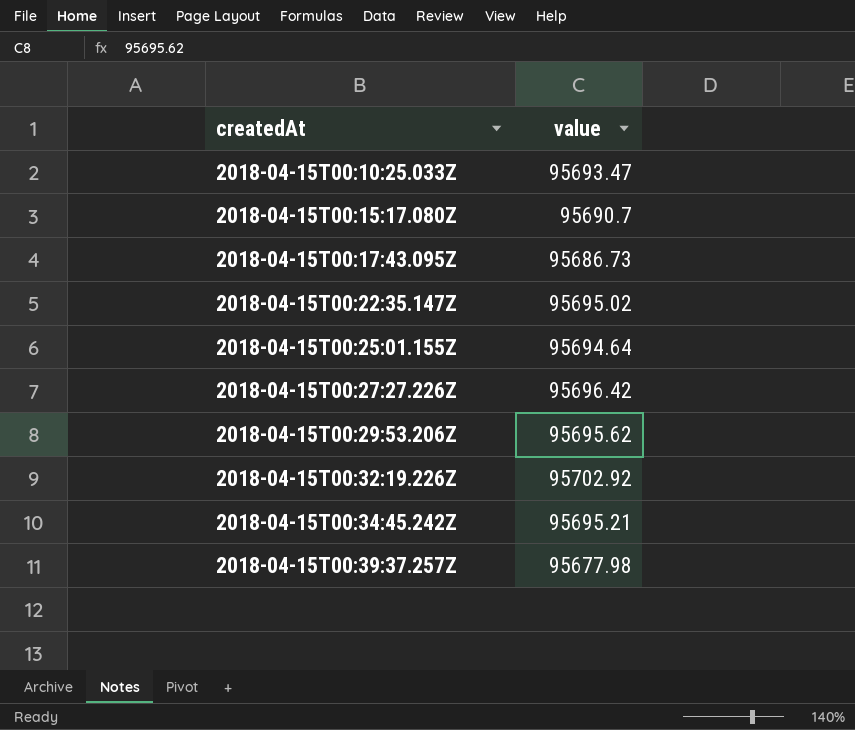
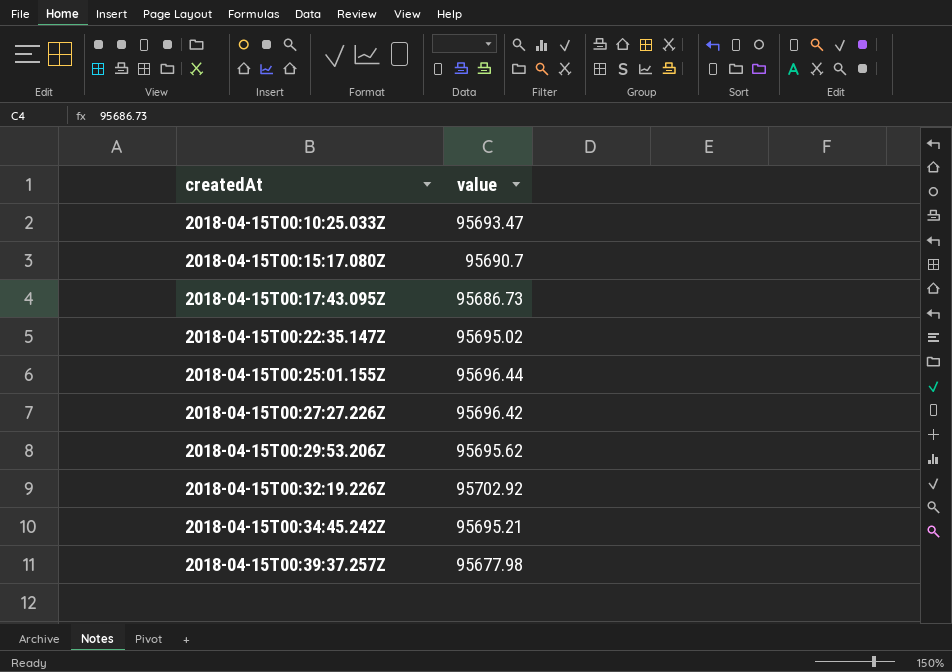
2018-04-15T00:25:01.155Z | value: 95694.64 -> 95696.44

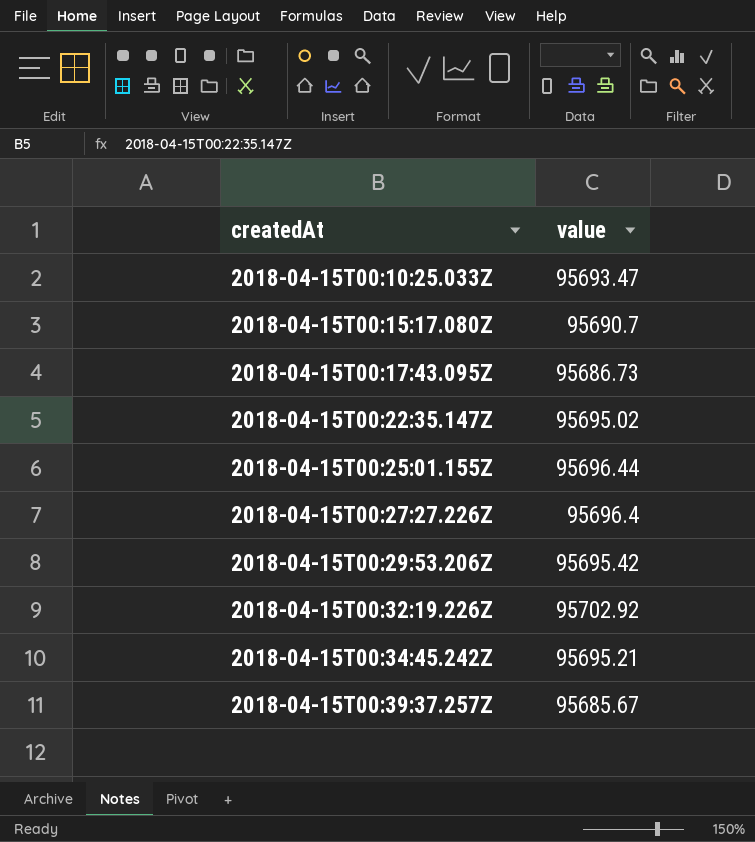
2018-04-15T00:27:27.226Z | value: 95696.42 -> 95696.4
2018-04-15T00:29:53.206Z | value: 95695.62 -> 95695.42
2018-04-15T00:39:37.257Z | value: 95677.98 -> 95685.67

